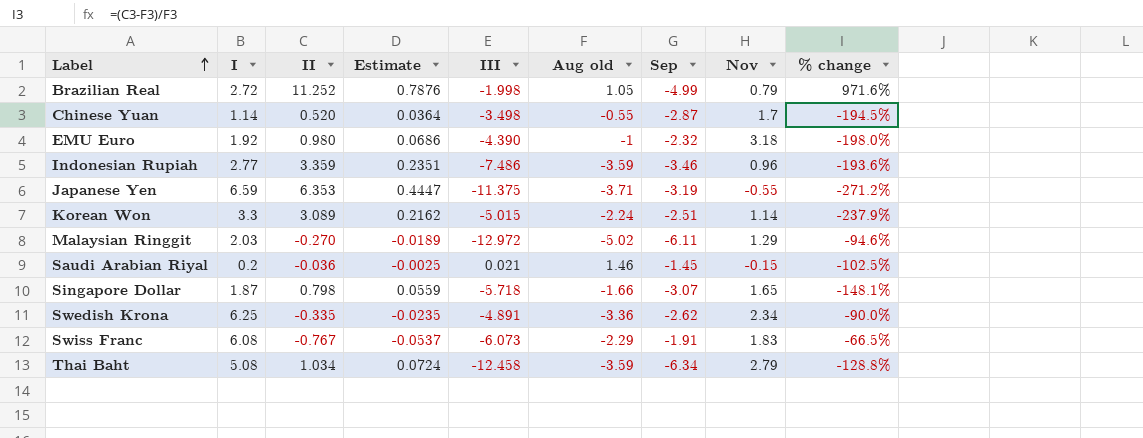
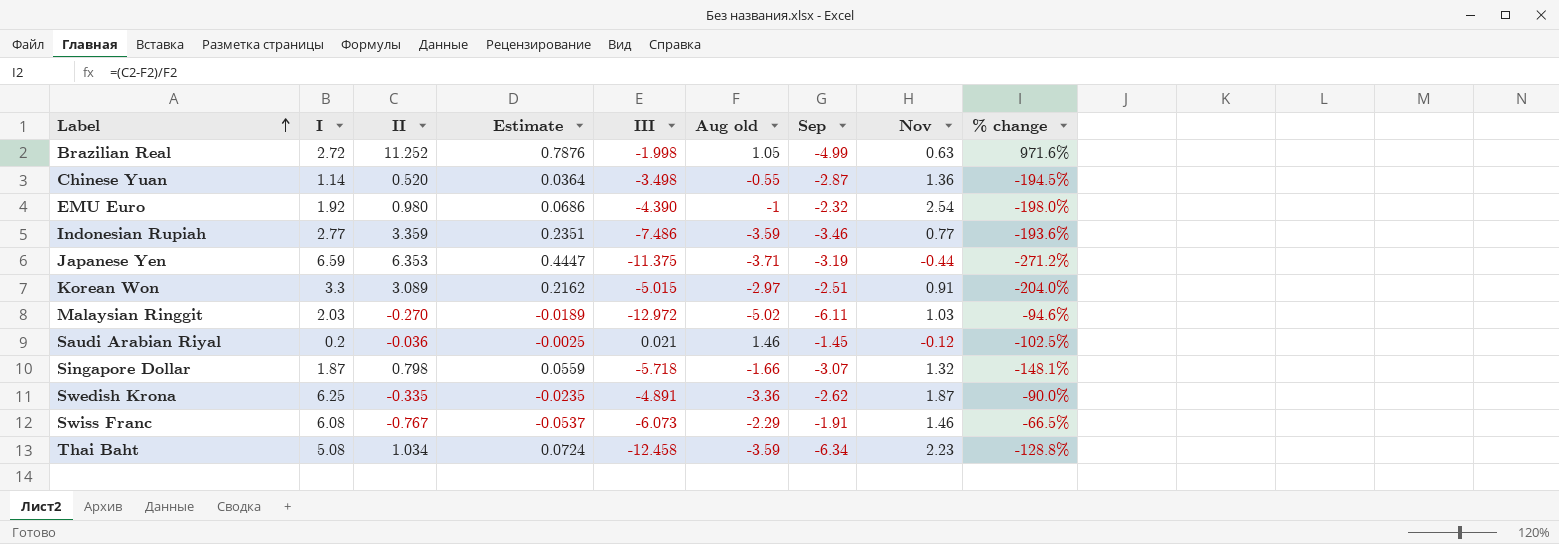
Brazilian Real | Nov: 0.79 -> 0.63
Chinese Yuan | Nov: 1.7 -> 1.36
EMU Euro | Nov: 3.18 -> 2.54
Indonesian Rupiah | Nov: 0.96 -> 0.77
Japanese Yen | Nov: -0.55 -> -0.44
Korean Won | Aug old: -2.24 -> -2.97
Korean Won | Nov: 1.14 -> 0.91
Korean Won | % change: -237.9% -> -204.0%
Malaysian Ringgit | Nov: 1.29 -> 1.03
Saudi Arabian Riyal | Nov: -0.15 -> -0.12
Singapore Dollar | Nov: 1.65 -> 1.32
Swedish Krona | Nov: 2.34 -> 1.87
Swiss Franc | Nov: 1.83 -> 1.46
Thai Baht | Nov: 2.79 -> 2.23

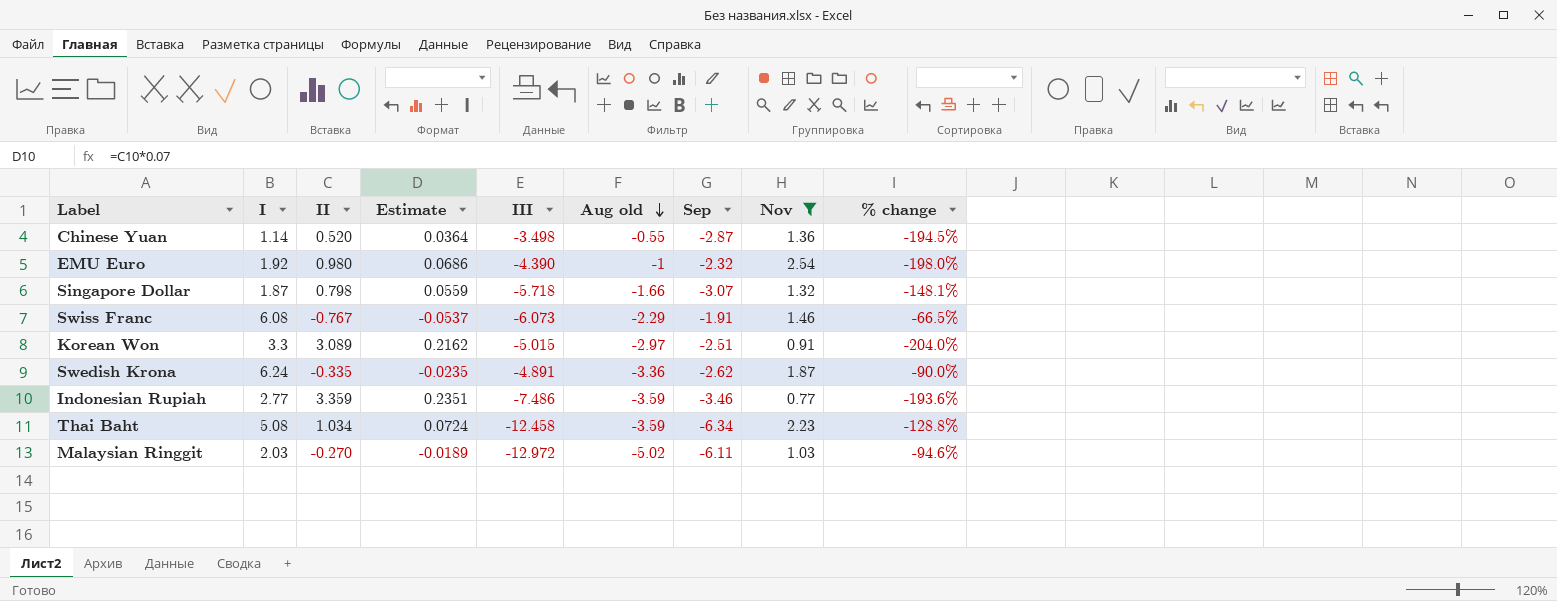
filter: none -> Nov >= 0.77
row order: Label ascending -> Aug old descending
Swedish Krona | I: 6.25 -> 6.24

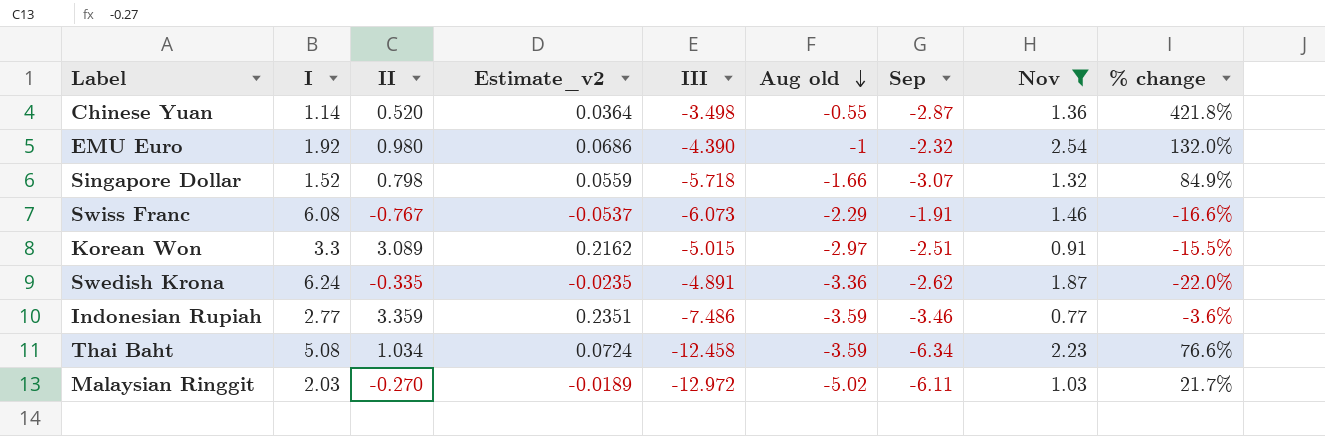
column name: Estimate -> Estimate_v2
column % change | formula: ([II] - [Aug old]) / [Aug old] -> ([Sep] - [Aug old]) / [Aug old]
Singapore Dollar | I: 1.87 -> 1.52

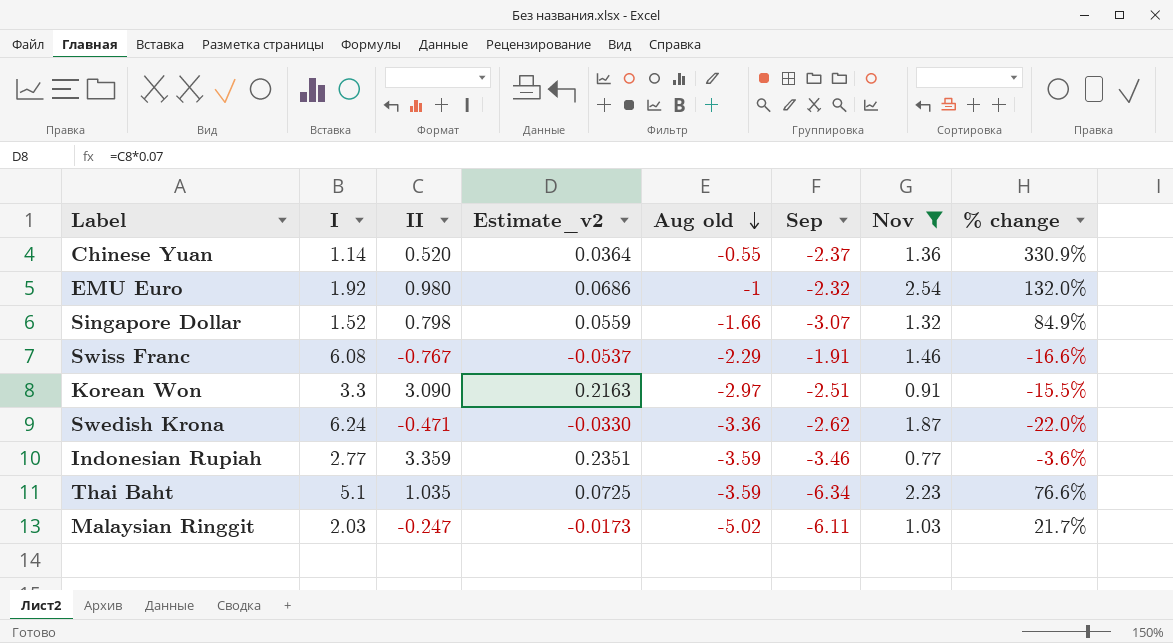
column III | position: 5 -> none
Chinese Yuan | Sep: -2.87 -> -2.37
Chinese Yuan | % change: 421.8% -> 330.9%
Korean Won | II: 3.089 -> 3.090
Korean Won | Estimate_v2: 0.2162 -> 0.2163
Swedish Krona | II: -0.335 -> -0.471
Swedish Krona | Estimate_v2: -0.0235 -> -0.0330
Thai Baht | I: 5.08 -> 5.1
Thai Baht | II: 1.034 -> 1.035
Thai Baht | Estimate_v2: 0.0724 -> 0.0725
Malaysian Ringgit | II: -0.270 -> -0.247
Malaysian Ringgit | Estimate_v2: -0.0189 -> -0.0173

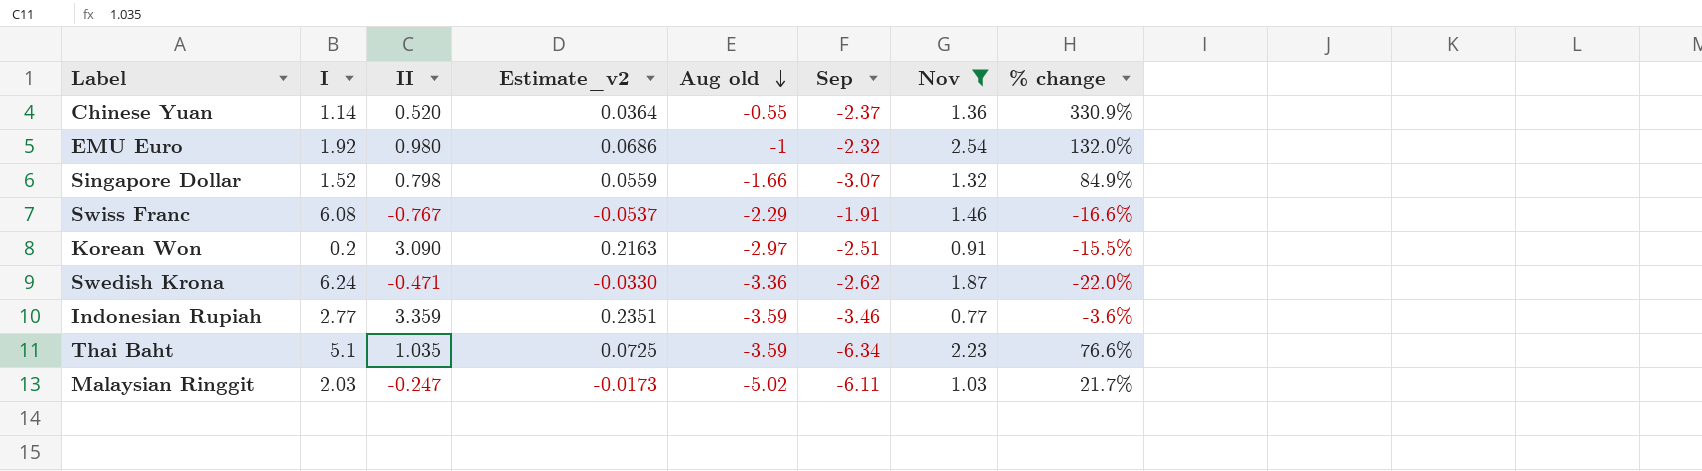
Korean Won | I: 3.3 -> 0.2

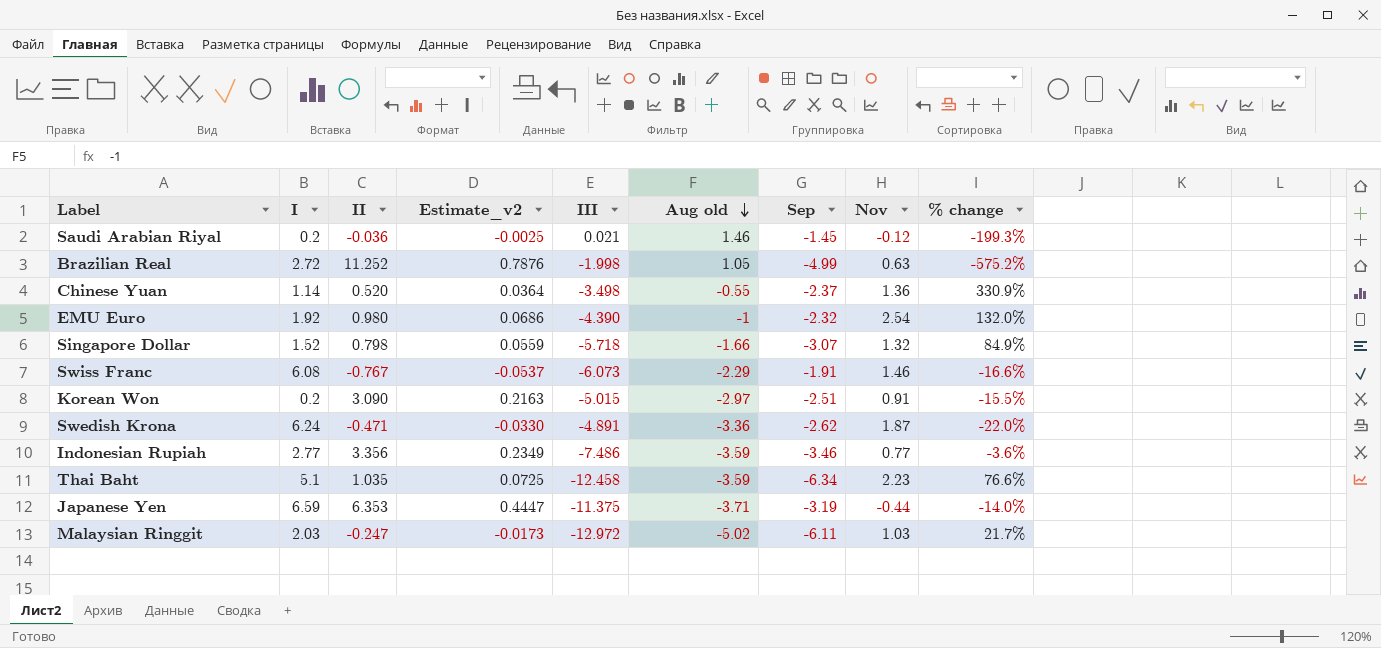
filter: Nov >= 0.77 -> none
column III | position: none -> 5
Indonesian Rupiah | II: 3.359 -> 3.356
Indonesian Rupiah | Estimate_v2: 0.2351 -> 0.2349

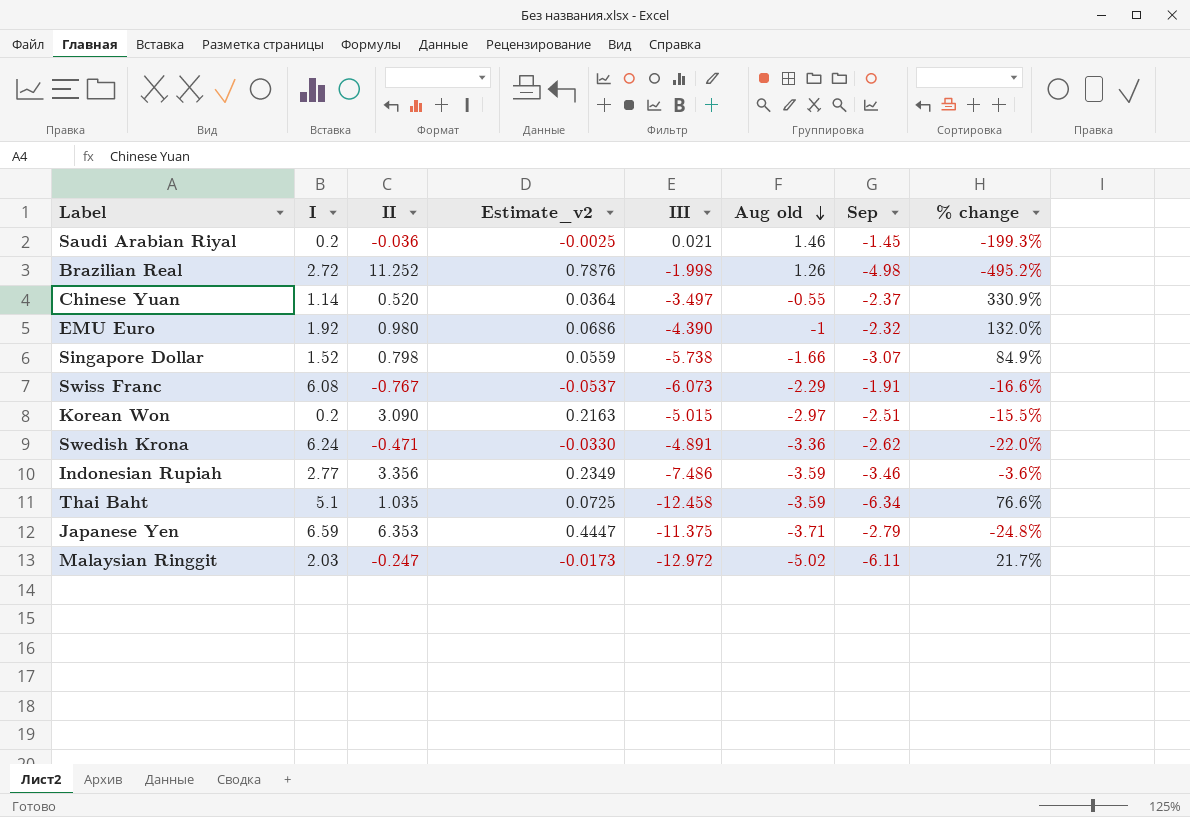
column Nov | position: 8 -> none
Brazilian Real | Aug old: 1.05 -> 1.26
Brazilian Real | Sep: -4.99 -> -4.98
Brazilian Real | % change: -575.2% -> -495.2%
Chinese Yuan | III: -3.498 -> -3.497
Singapore Dollar | III: -5.718 -> -5.738
Japanese Yen | Sep: -3.19 -> -2.79
Japanese Yen | % change: -14.0% -> -24.8%

